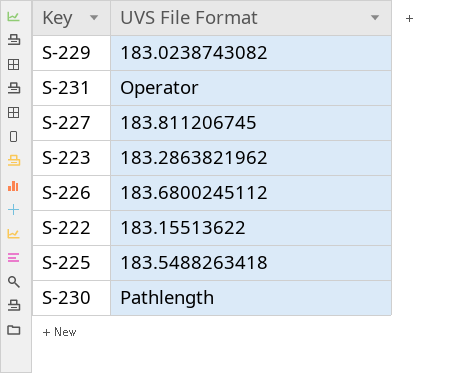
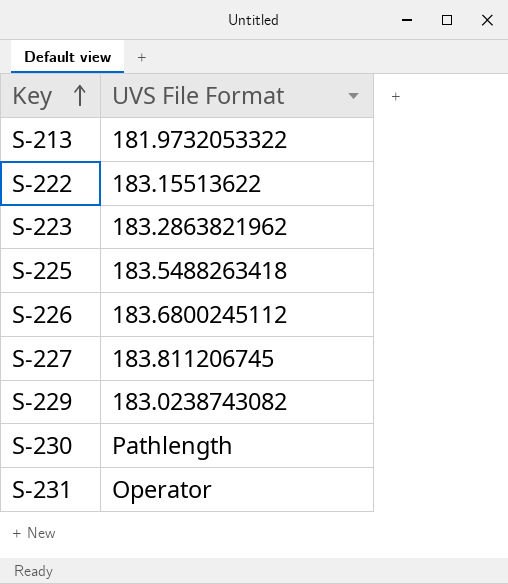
row order: none -> Key ascending
row S-213: none -> 181.9732053322

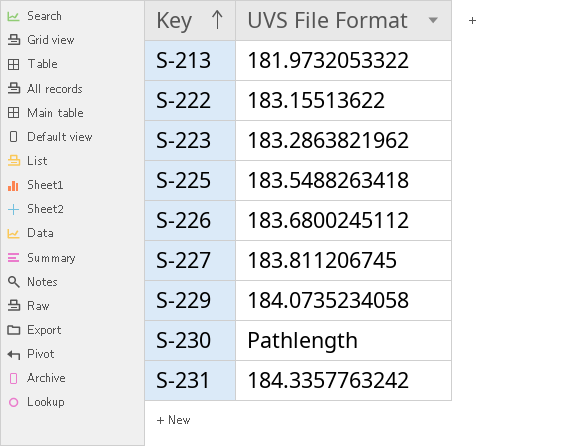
S-229 | UVS File Format: 183.0238743082 -> 184.0735234058
S-231 | UVS File Format: Operator -> 184.3357763242

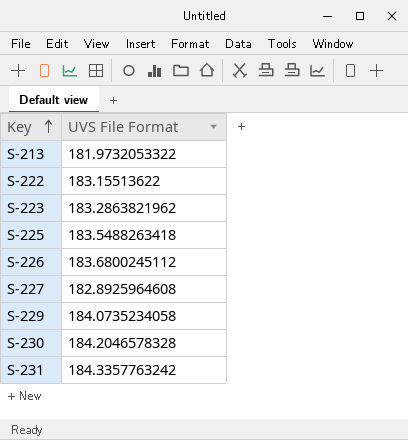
S-227 | UVS File Format: 183.811206745 -> 182.8925964608
S-230 | UVS File Format: Pathlength -> 184.2046578328

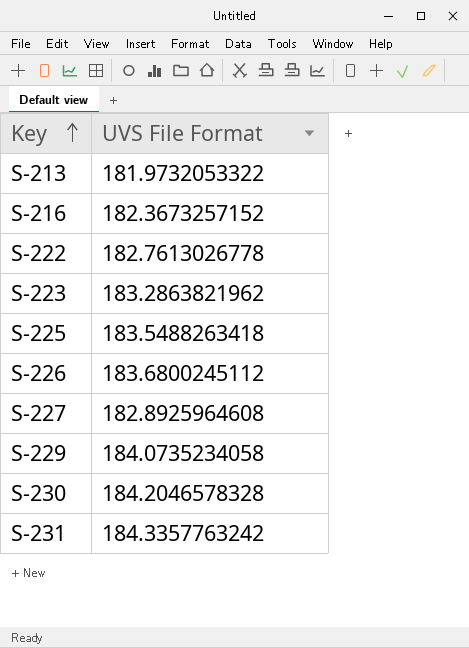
row S-216: none -> 182.3673257152
S-222 | UVS File Format: 183.15513622 -> 182.7613026778

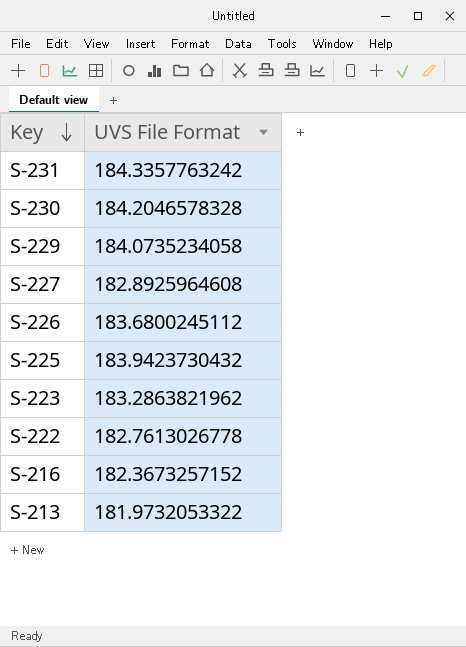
row order: Key ascending -> Key descending
S-225 | UVS File Format: 183.5488263418 -> 183.9423730432

